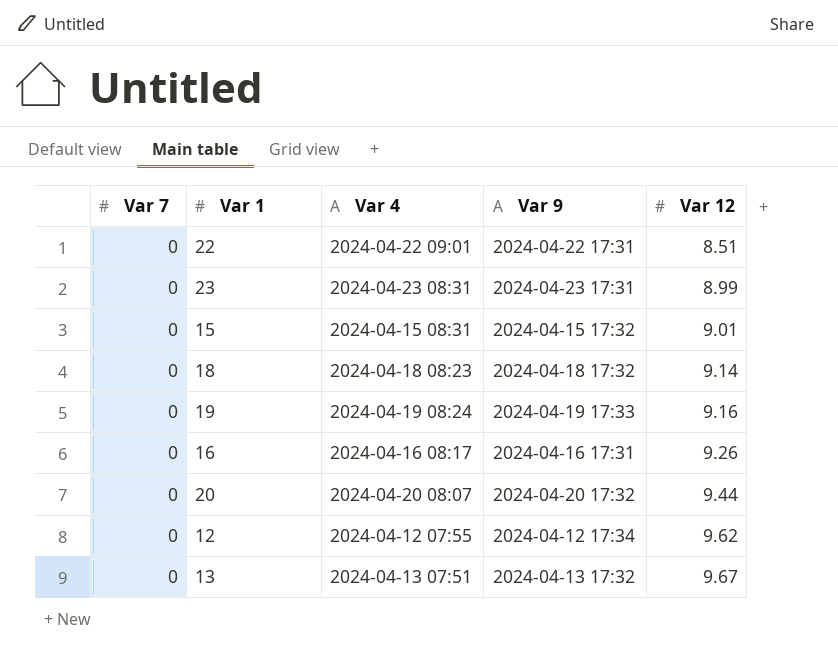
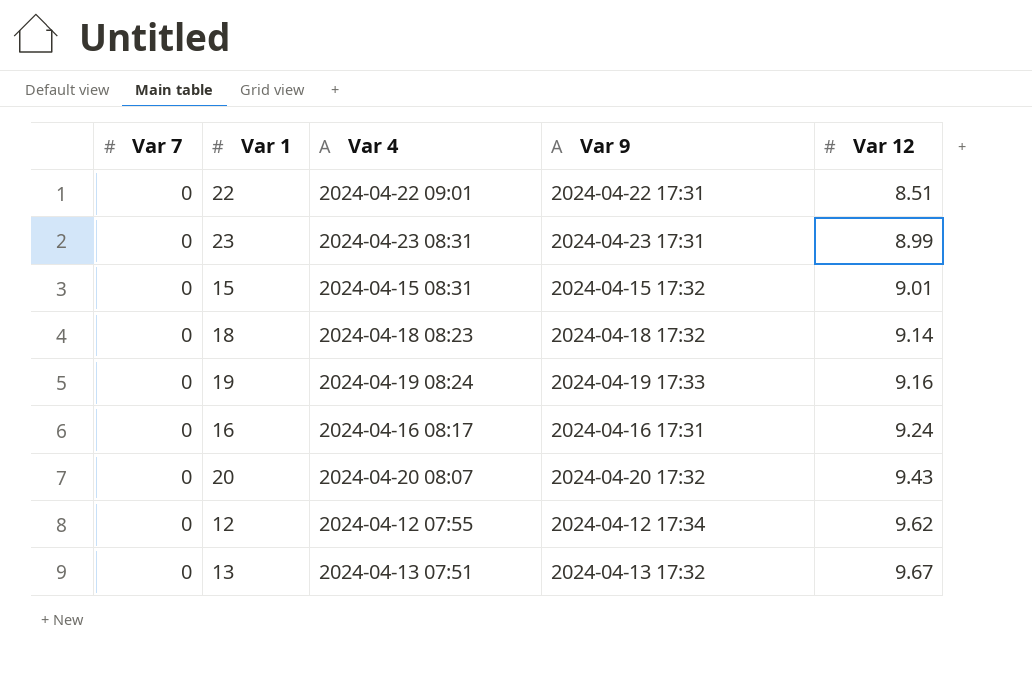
16 | Var 12: 9.26 -> 9.24
20 | Var 12: 9.44 -> 9.43

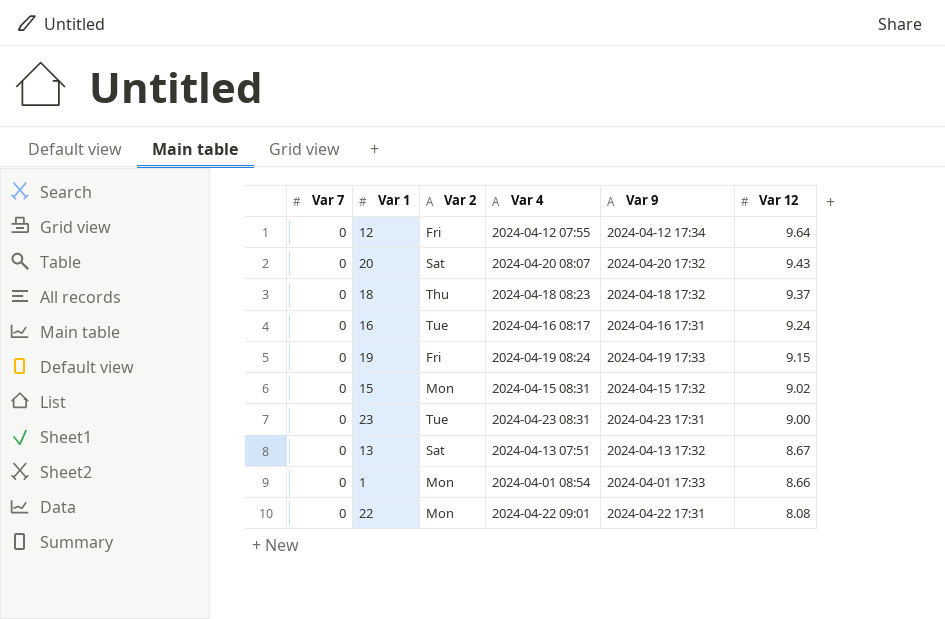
row order: Var 12 ascending -> Var 12 descending
column Var 2 | position: none -> 3
12 | Var 12: 9.62 -> 9.64
18 | Var 12: 9.14 -> 9.37
19 | Var 12: 9.16 -> 9.15
15 | Var 12: 9.01 -> 9.02
23 | Var 12: 8.99 -> 9.00
13 | Var 12: 9.67 -> 8.67
row 1: none -> 0 | Mon | 2024-04-01 08:54 | 2024-04-01 17:33 | 8.66
22 | Var 12: 8.51 -> 8.08

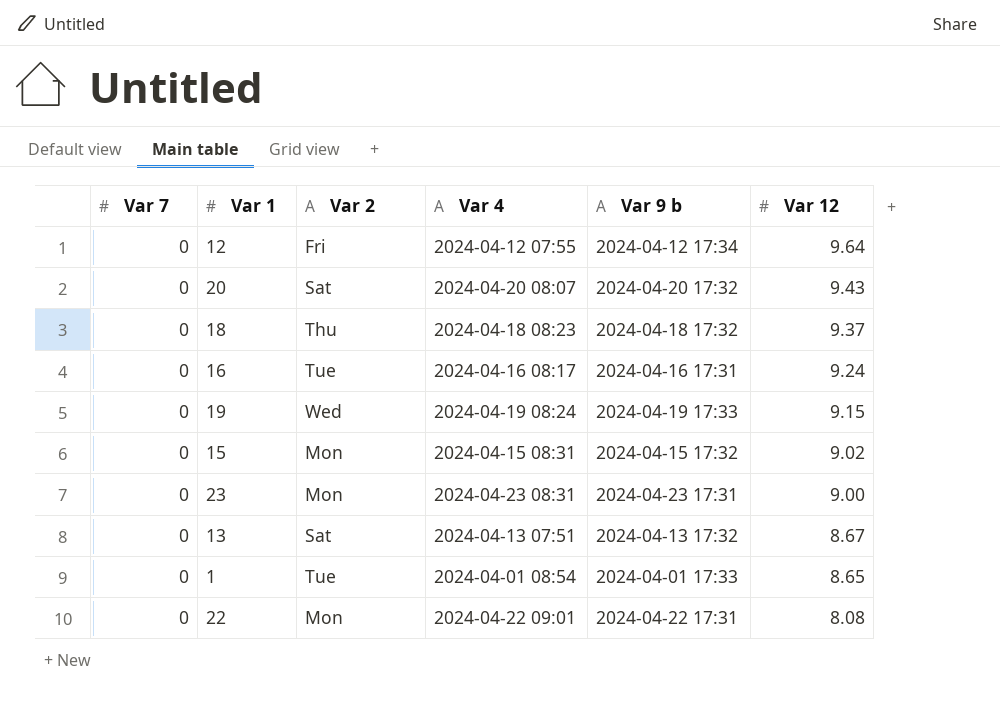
column name: Var 9 -> Var 9 b
19 | Var 2: Fri -> Wed
23 | Var 2: Tue -> Mon
1 | Var 2: Mon -> Tue
1 | Var 12: 8.66 -> 8.65

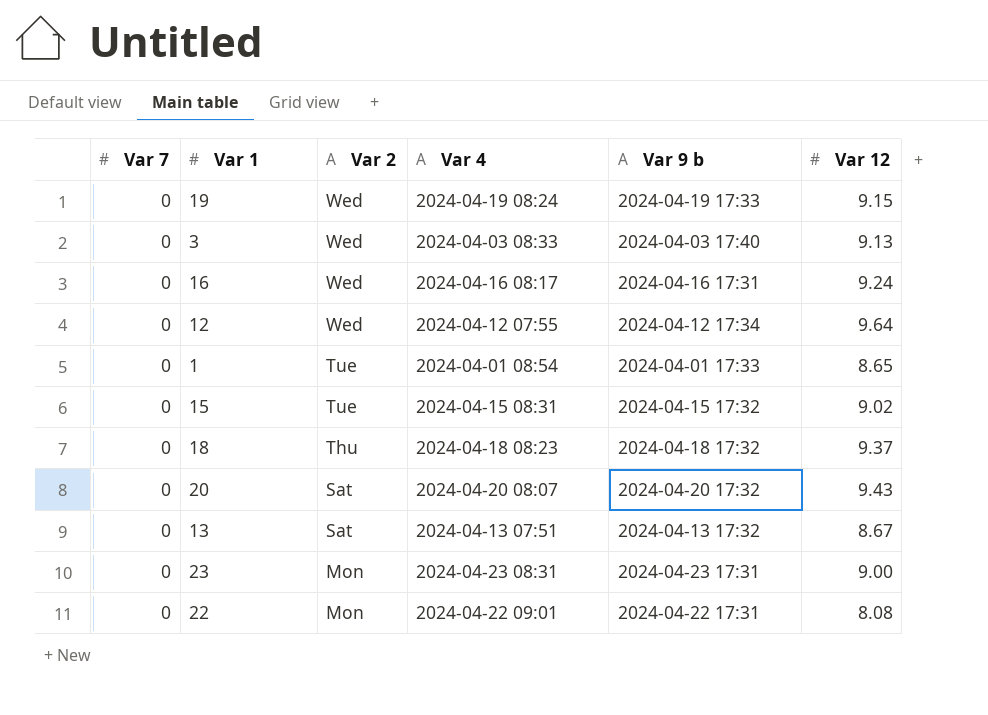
row order: Var 12 descending -> Var 2 descending
row 3: none -> 0 | Wed | 2024-04-03 08:33 | 2024-04-03 17:40 | 9.13
16 | Var 2: Tue -> Wed
12 | Var 2: Fri -> Wed
15 | Var 2: Mon -> Tue

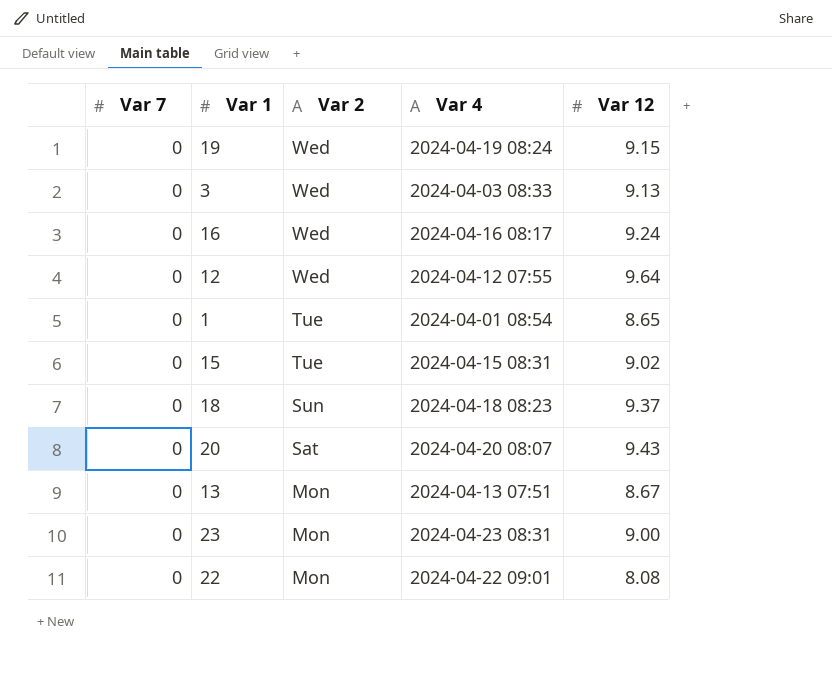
column Var 9 b | position: 5 -> none
18 | Var 2: Thu -> Sun
13 | Var 2: Sat -> Mon

